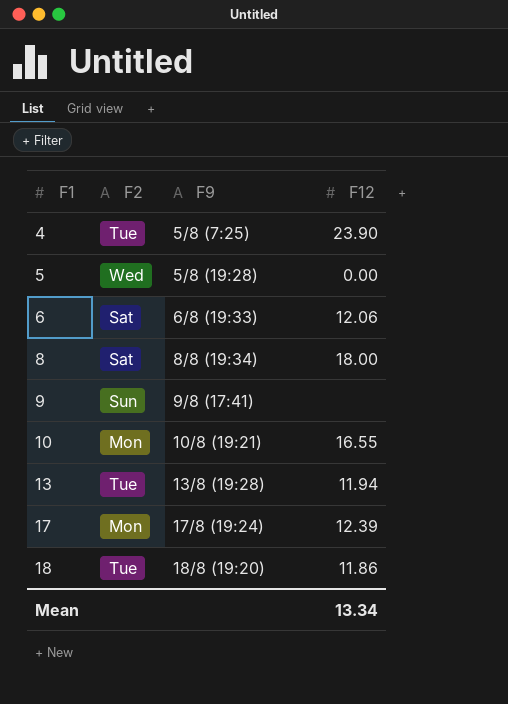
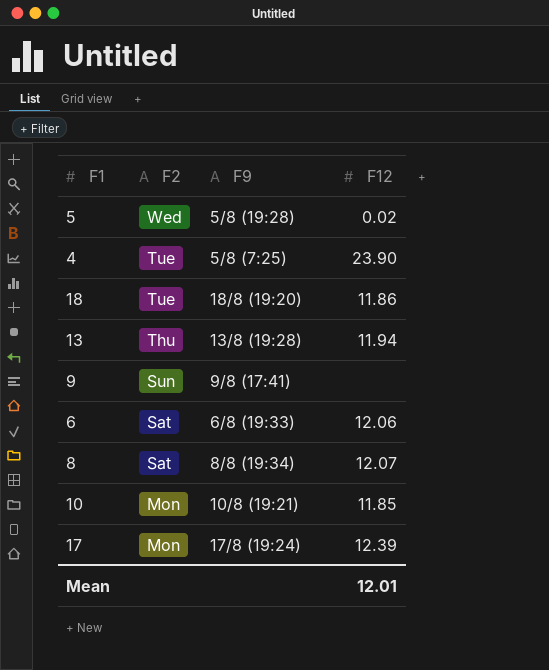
row order: F1 ascending -> F2 descending
5 | F12: 0.00 -> 0.02
13 | F2: Tue -> Thu
8 | F12: 18.00 -> 12.07
10 | F12: 16.55 -> 11.85
Mean | F12: 13.34 -> 12.01

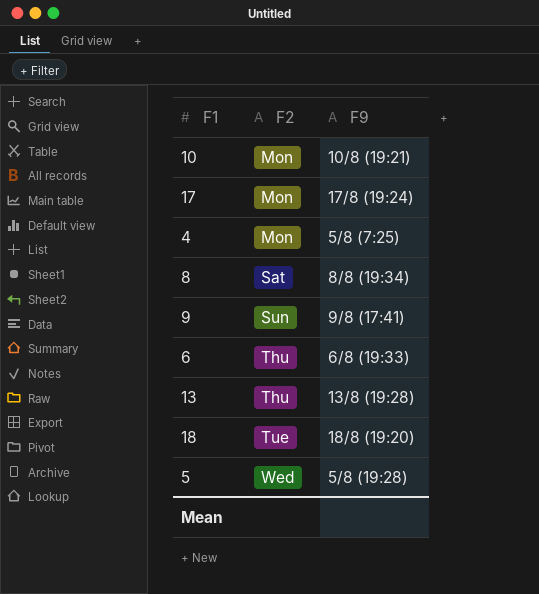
row order: F2 descending -> F2 ascending
column F12 | position: 4 -> none
4 | F2: Tue -> Mon
6 | F2: Sat -> Thu

